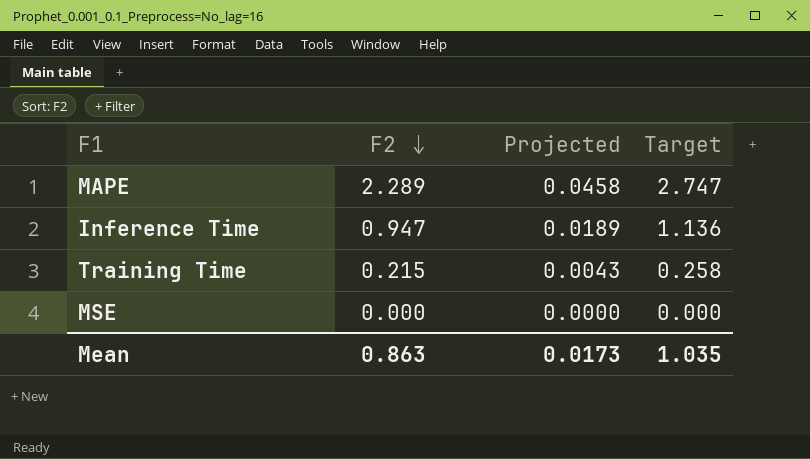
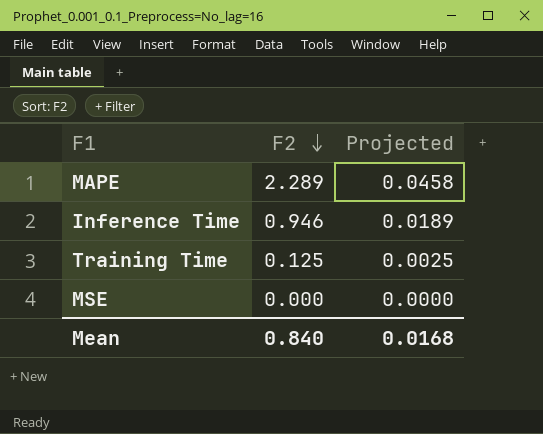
column Target | formula: [F2] * 1.2 -> none
Inference Time | F2: 0.947 -> 0.946
Training Time | F2: 0.215 -> 0.125
Training Time | Projected: 0.0043 -> 0.0025
Mean | F2: 0.863 -> 0.840
Mean | Projected: 0.0173 -> 0.0168

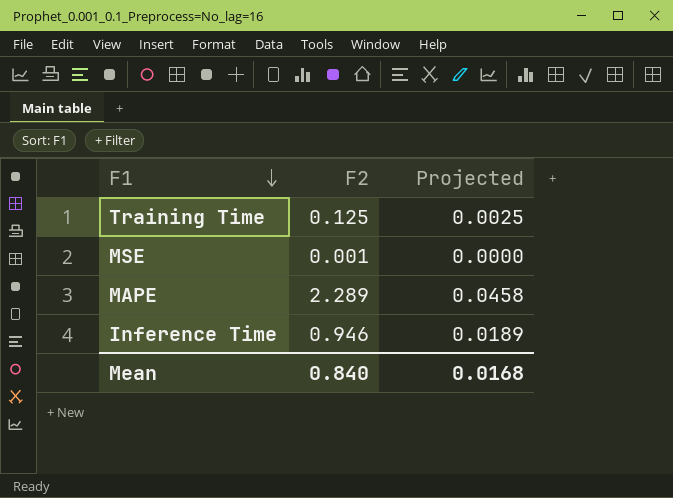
row order: F2 descending -> F1 descending
MSE | F2: 0.000 -> 0.001

